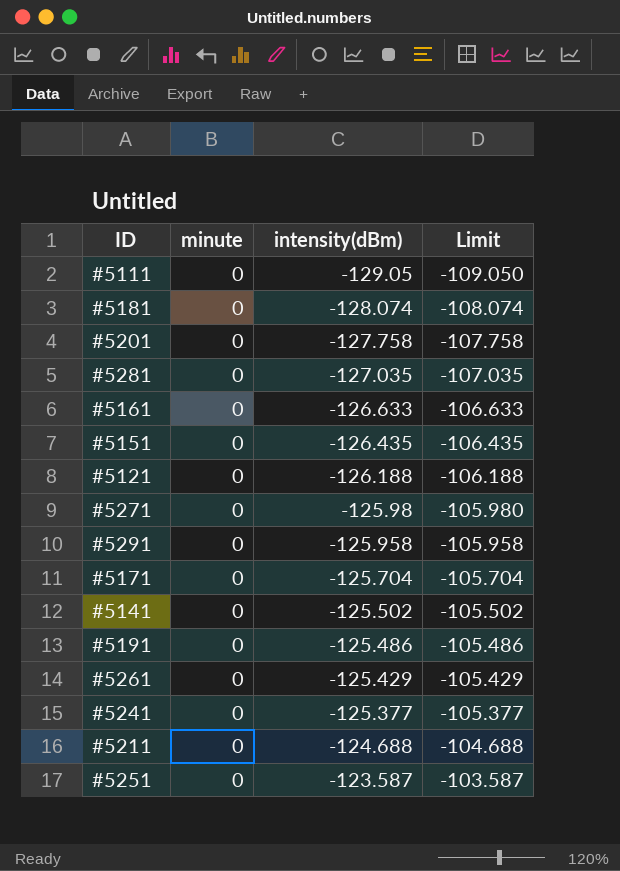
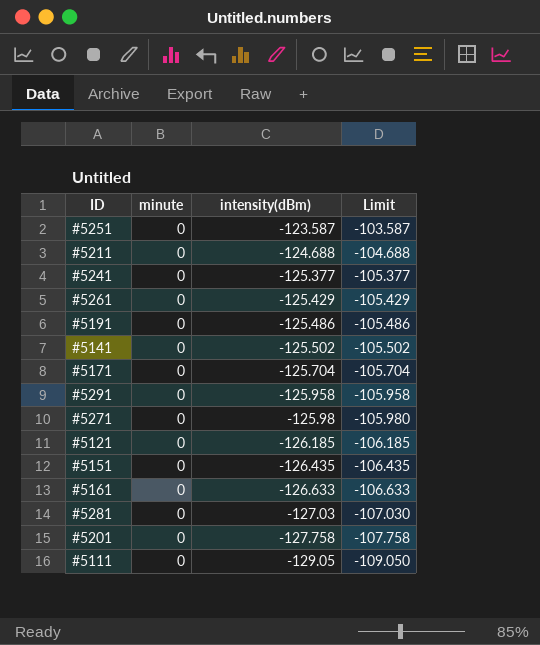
row order: intensity(dBm) ascending -> intensity(dBm) descending
row #5181: 0 | -128.074 | -108.074 -> none
#5121 | intensity(dBm): -126.188 -> -126.185
#5121 | Limit: -106.188 -> -106.185
#5281 | intensity(dBm): -127.035 -> -127.03
#5281 | Limit: -107.035 -> -107.030

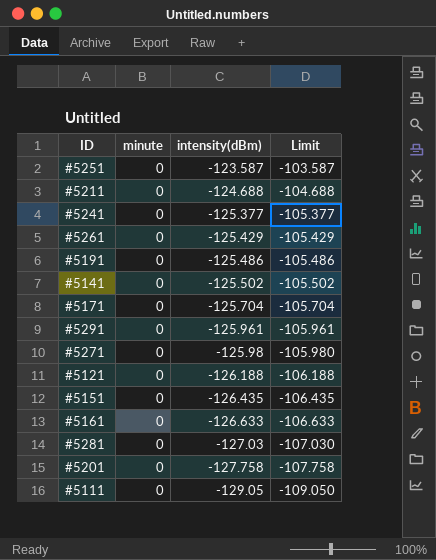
#5291 | intensity(dBm): -125.958 -> -125.961
#5291 | Limit: -105.958 -> -105.961
#5121 | intensity(dBm): -126.185 -> -126.188
#5121 | Limit: -106.185 -> -106.188

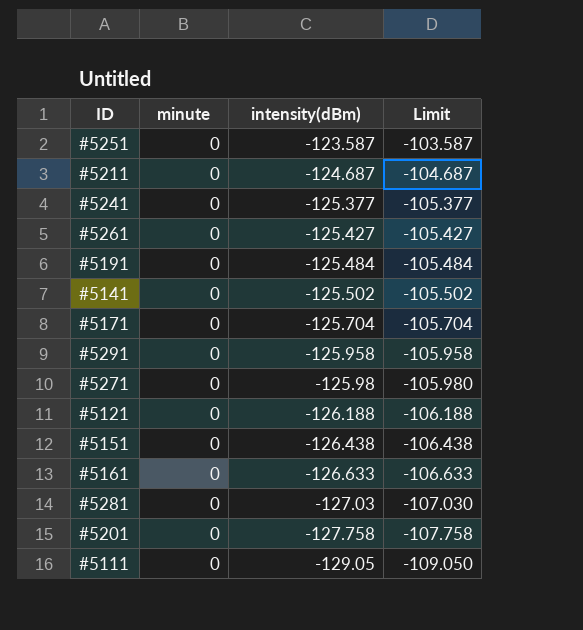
#5211 | intensity(dBm): -124.688 -> -124.687
#5211 | Limit: -104.688 -> -104.687
#5261 | intensity(dBm): -125.429 -> -125.427
#5261 | Limit: -105.429 -> -105.427
#5191 | intensity(dBm): -125.486 -> -125.484
#5191 | Limit: -105.486 -> -105.484
#5291 | intensity(dBm): -125.961 -> -125.958
#5291 | Limit: -105.961 -> -105.958
#5151 | intensity(dBm): -126.435 -> -126.438
#5151 | Limit: -106.435 -> -106.438

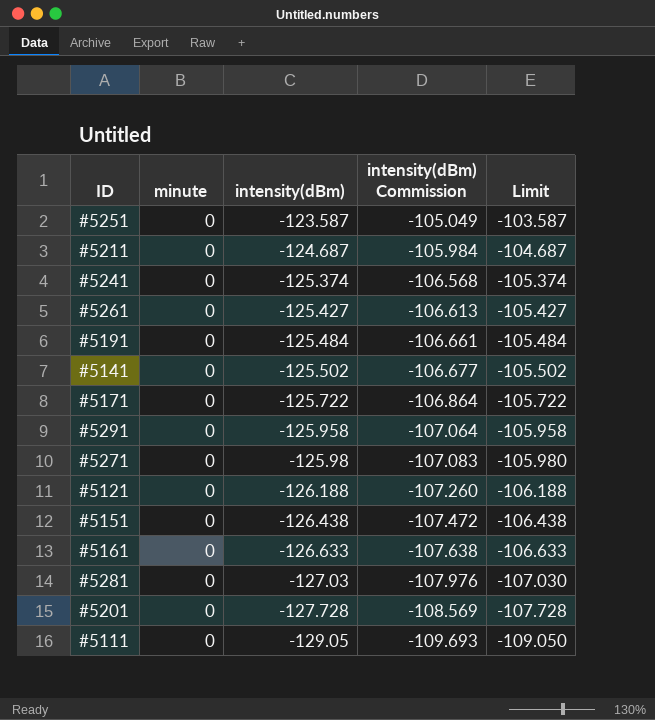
column intensity(dBm) Commission | formula: none -> [intensity(dBm)] * 0.85
#5241 | intensity(dBm): -125.377 -> -125.374
#5241 | Limit: -105.377 -> -105.374
#5171 | intensity(dBm): -125.704 -> -125.722
#5171 | Limit: -105.704 -> -105.722
#5201 | intensity(dBm): -127.758 -> -127.728
#5201 | Limit: -107.758 -> -107.728

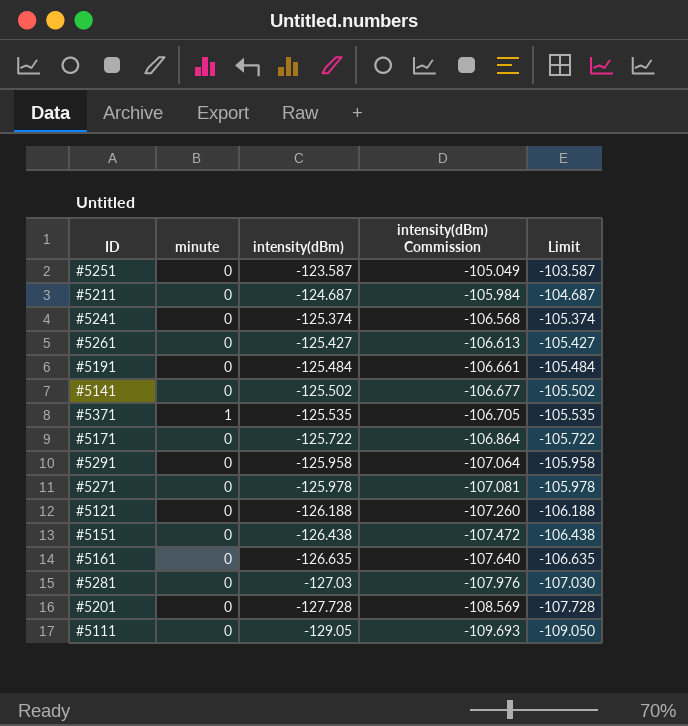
row #5371: none -> 1 | -125.535 | -106.705 | -105.535
#5271 | intensity(dBm): -125.98 -> -125.978
#5271 | intensity(dBm) Commission: -107.083 -> -107.081
#5271 | Limit: -105.980 -> -105.978
#5161 | intensity(dBm): -126.633 -> -126.635
#5161 | intensity(dBm) Commission: -107.638 -> -107.640
#5161 | Limit: -106.633 -> -106.635

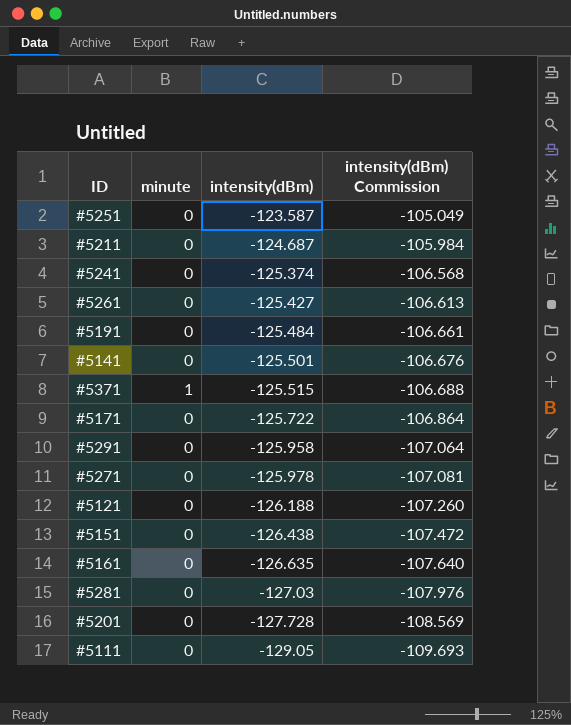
column Limit | formula: [intensity(dBm)] + 20 -> none
#5141 | intensity(dBm): -125.502 -> -125.501
#5141 | intensity(dBm) Commission: -106.677 -> -106.676
#5371 | intensity(dBm): -125.535 -> -125.515
#5371 | intensity(dBm) Commission: -106.705 -> -106.688

